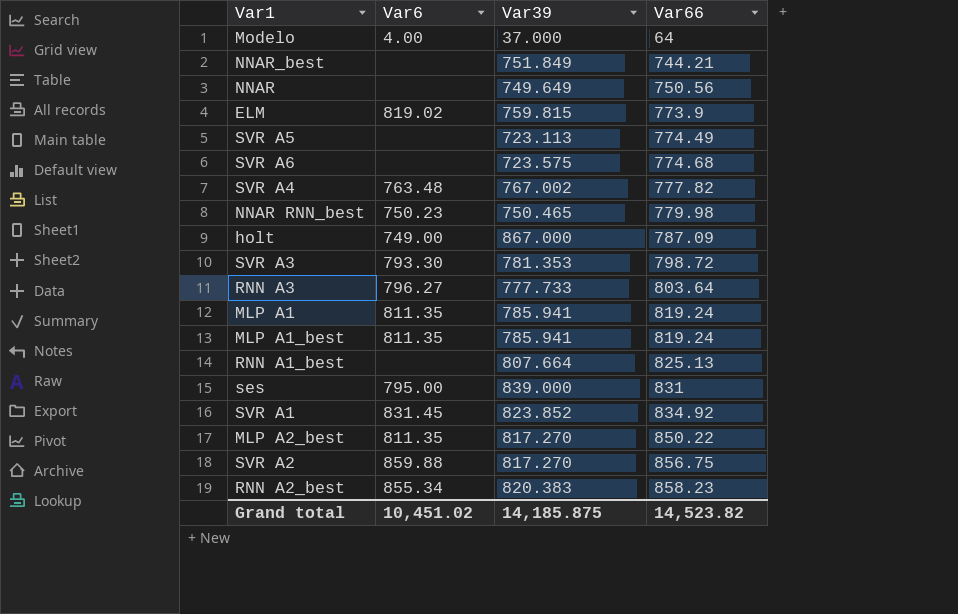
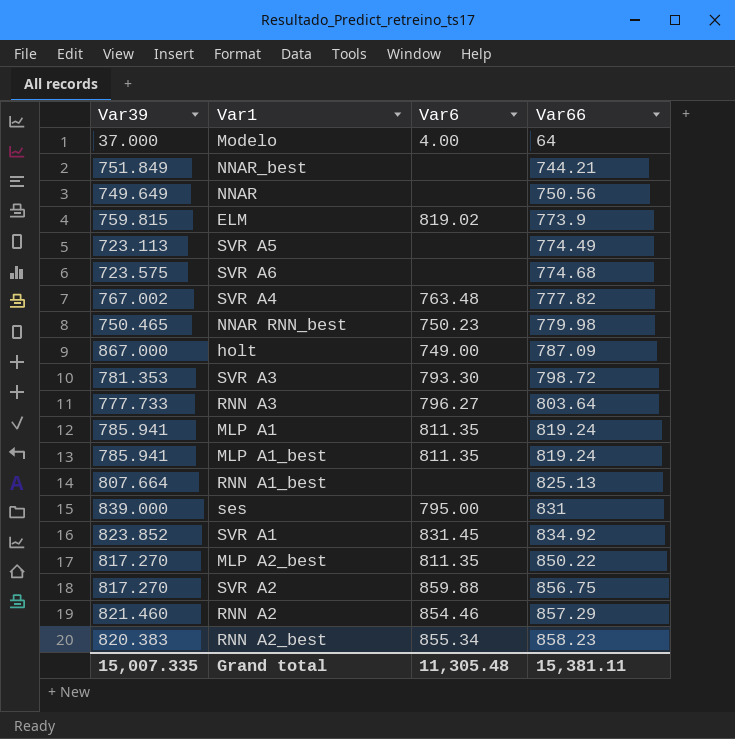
column Var39 | position: 3 -> 1
row RNN A2: none -> 821.460 | 854.46 | 857.29
Grand total | Var39: 14,185.875 -> 15,007.335
Grand total | Var6: 10,451.02 -> 11,305.48
Grand total | Var66: 14,523.82 -> 15,381.11

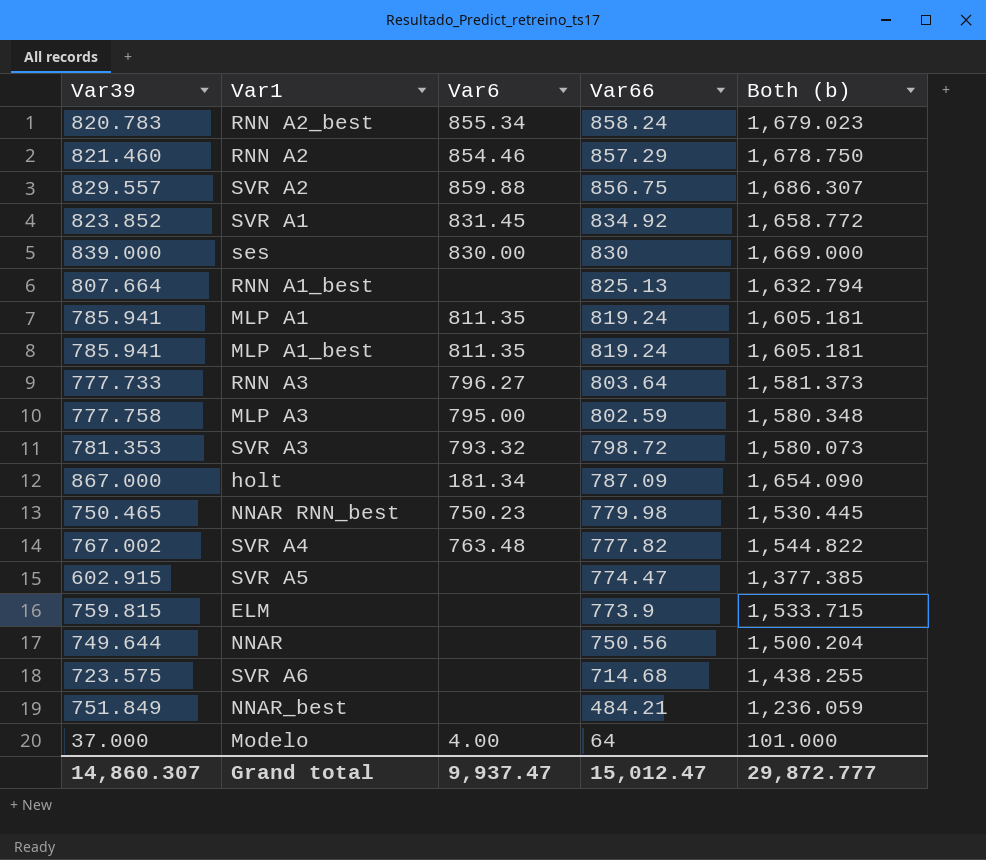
row order: Var66 ascending -> Var66 descending
column Both (b) | formula: none -> [Var39] + [Var66]
row MLP A2_best: 817.270 | 811.35 | 850.22 -> none
RNN A2_best | Var39: 820.383 -> 820.783
RNN A2_best | Var66: 858.23 -> 858.24
SVR A2 | Var39: 817.270 -> 829.557
ses | Var6: 795.00 -> 830.00
ses | Var66: 831 -> 830
row MLP A3: none -> 777.758 | 795.00 | 802.59 | 1,580.348
SVR A3 | Var6: 793.30 -> 793.32
holt | Var6: 749.00 -> 181.34
SVR A5 | Var39: 723.113 -> 602.915
SVR A5 | Var66: 774.49 -> 774.47
ELM | Var6: 819.02 -> none
NNAR | Var39: 749.649 -> 749.644
SVR A6 | Var66: 774.68 -> 714.68
NNAR_best | Var66: 744.21 -> 484.21
Grand total | Var39: 15,007.335 -> 14,860.307
Grand total | Var6: 11,305.48 -> 9,937.47
Grand total | Var66: 15,381.11 -> 15,012.47

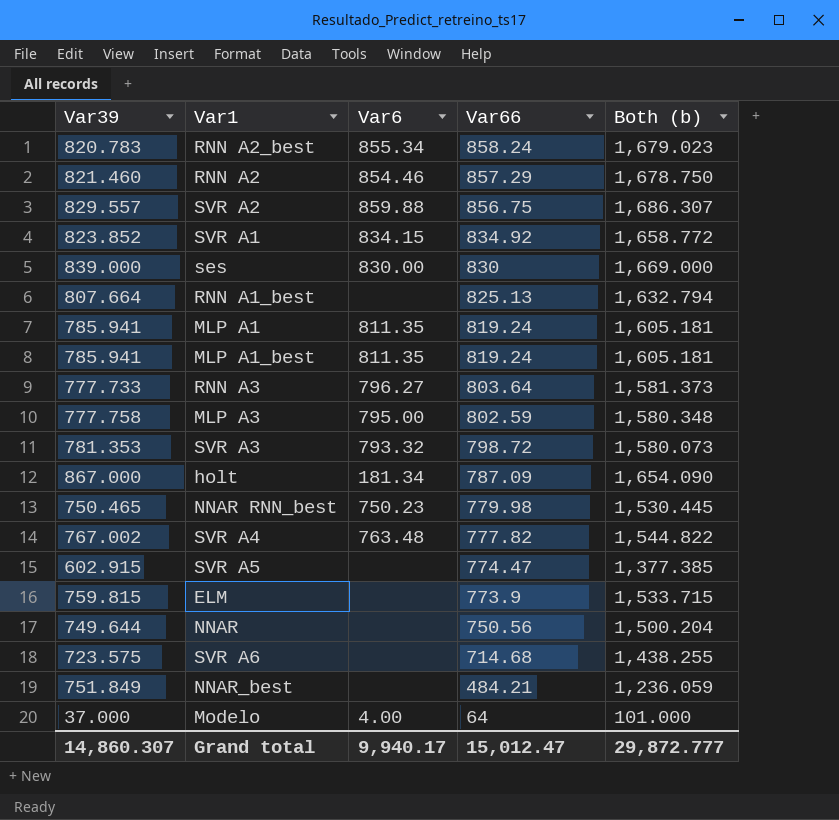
SVR A1 | Var6: 831.45 -> 834.15
Grand total | Var6: 9,937.47 -> 9,940.17

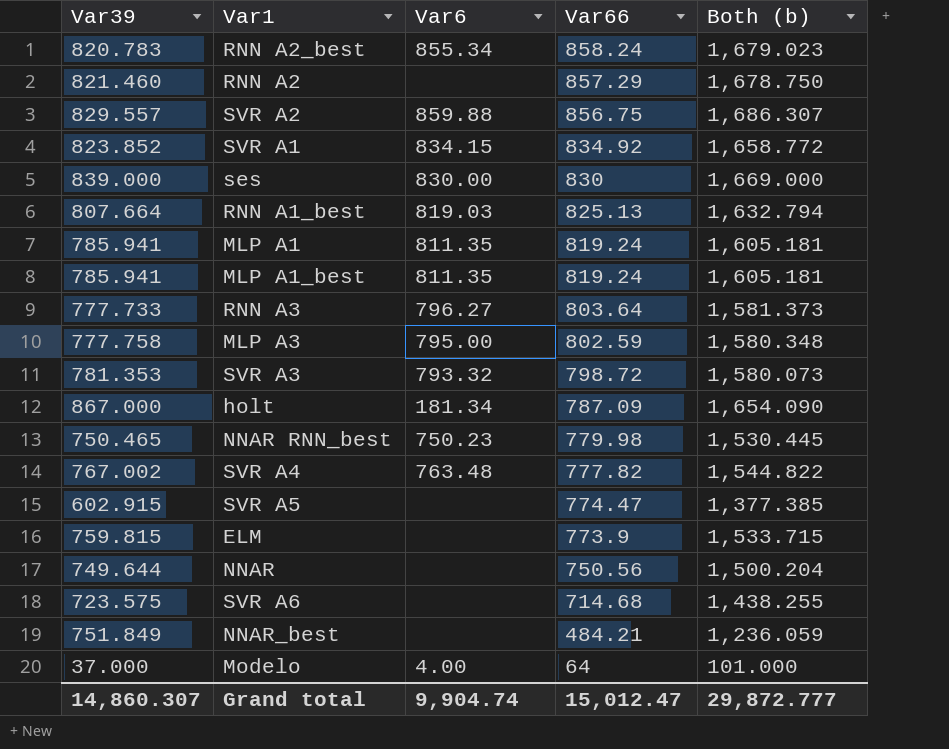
RNN A2 | Var6: 854.46 -> none
RNN A1_best | Var6: none -> 819.03
Grand total | Var6: 9,940.17 -> 9,904.74

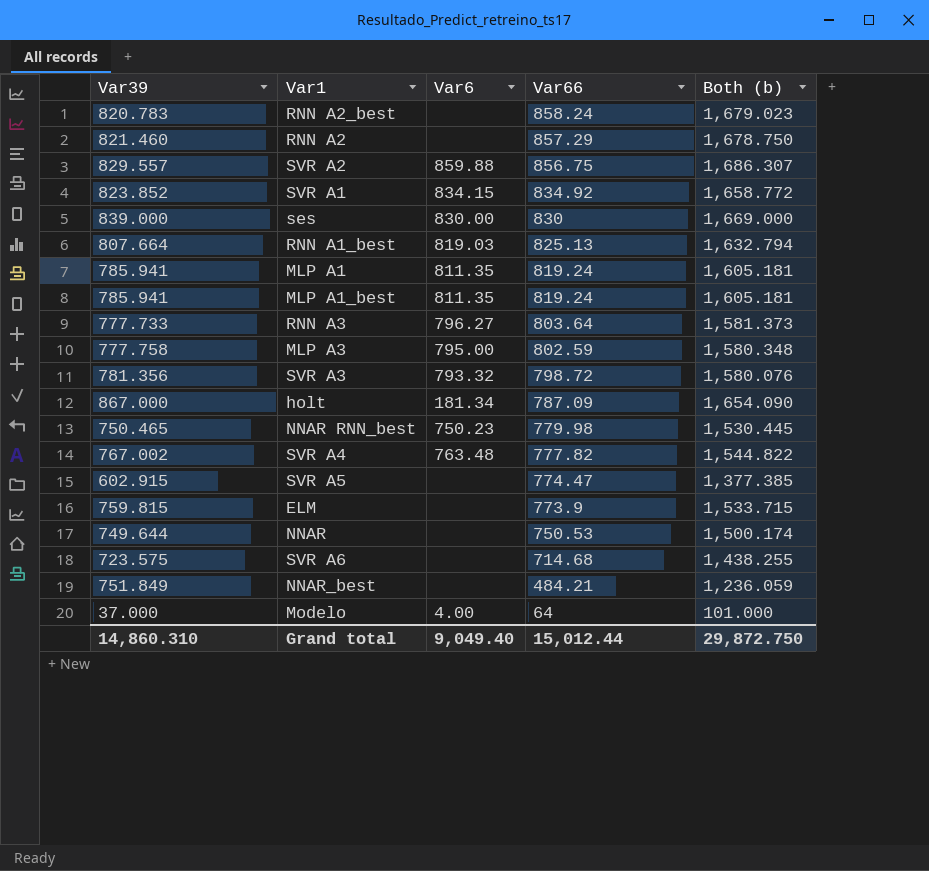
RNN A2_best | Var6: 855.34 -> none
SVR A3 | Var39: 781.353 -> 781.356
SVR A3 | Both (b): 1,580.073 -> 1,580.076
NNAR | Var66: 750.56 -> 750.53
NNAR | Both (b): 1,500.204 -> 1,500.174
Grand total | Var39: 14,860.307 -> 14,860.310
Grand total | Var6: 9,904.74 -> 9,049.40
Grand total | Var66: 15,012.47 -> 15,012.44
Grand total | Both (b): 29,872.777 -> 29,872.750

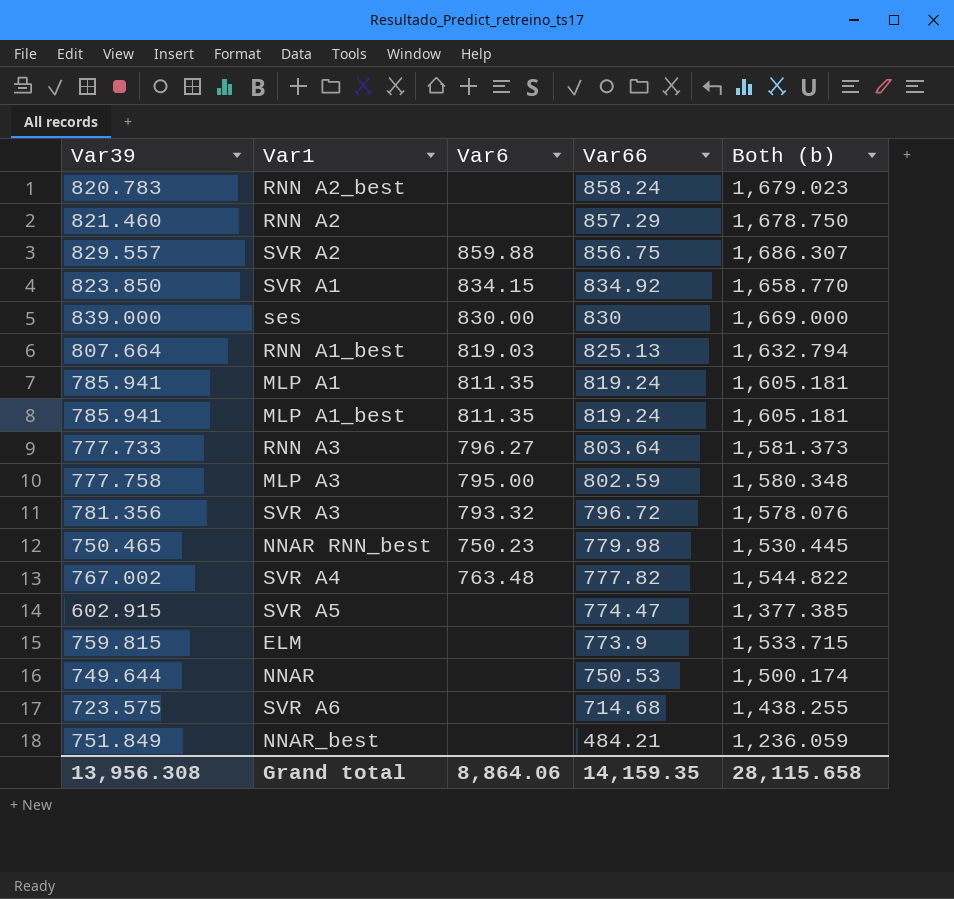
row holt: 867.000 | 181.34 | 787.09 | 1,654.090 -> none
row Modelo: 37.000 | 4.00 | 64 | 101.000 -> none
SVR A1 | Var39: 823.852 -> 823.850
SVR A1 | Both (b): 1,658.772 -> 1,658.770
SVR A3 | Var66: 798.72 -> 796.72
SVR A3 | Both (b): 1,580.076 -> 1,578.076
Grand total | Var39: 14,860.310 -> 13,956.308
Grand total | Var6: 9,049.40 -> 8,864.06
Grand total | Var66: 15,012.44 -> 14,159.35
Grand total | Both (b): 29,872.750 -> 28,115.658

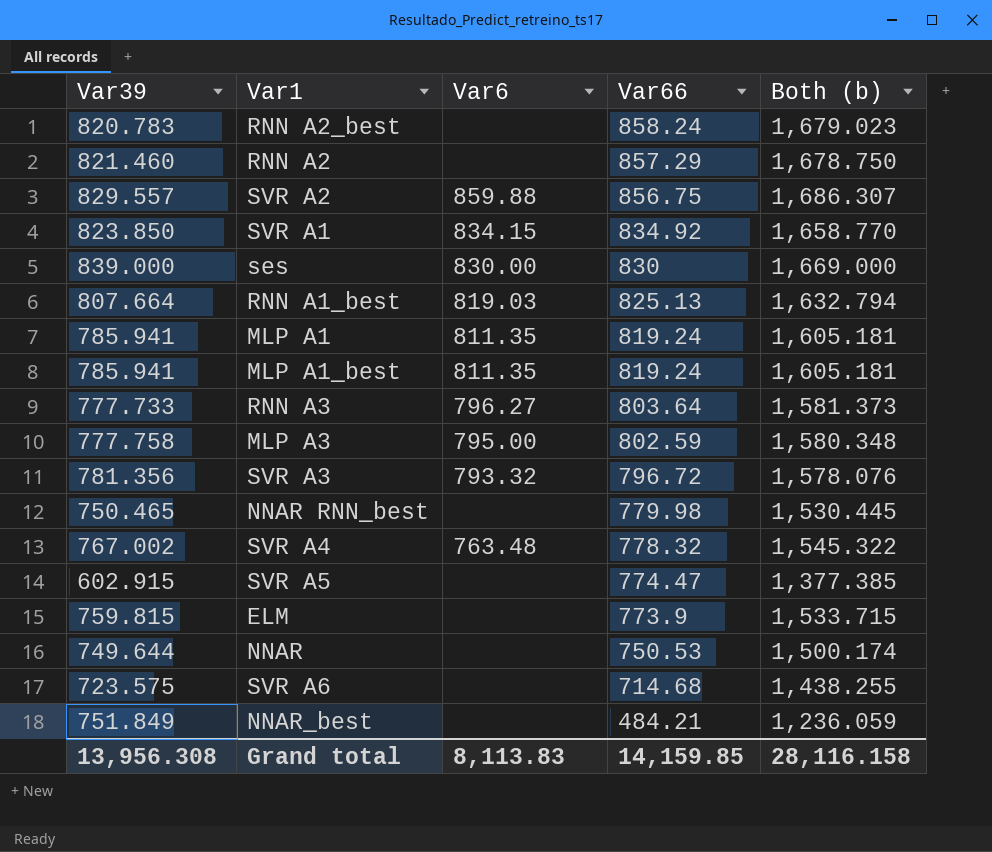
NNAR RNN_best | Var6: 750.23 -> none
SVR A4 | Var66: 777.82 -> 778.32
SVR A4 | Both (b): 1,544.822 -> 1,545.322
Grand total | Var6: 8,864.06 -> 8,113.83
Grand total | Var66: 14,159.35 -> 14,159.85
Grand total | Both (b): 28,115.658 -> 28,116.158

